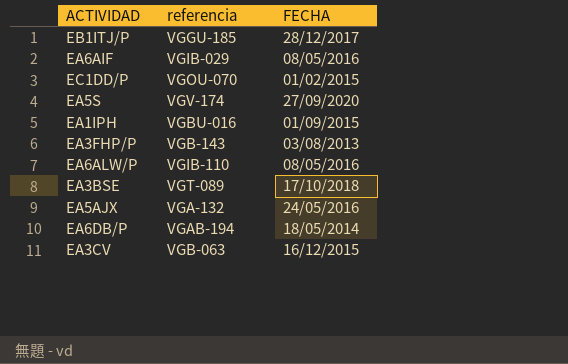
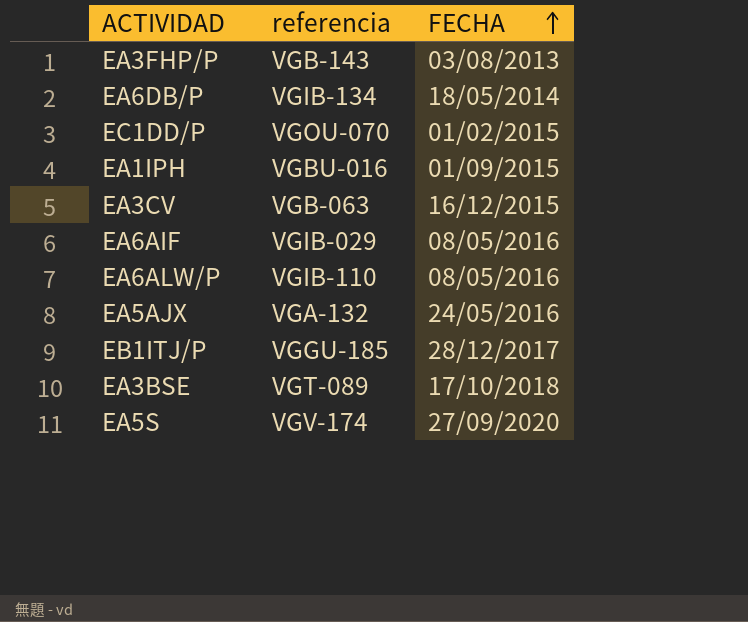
row order: none -> FECHA ascending
EA6DB/P | referencia: VGAB-194 -> VGIB-134

